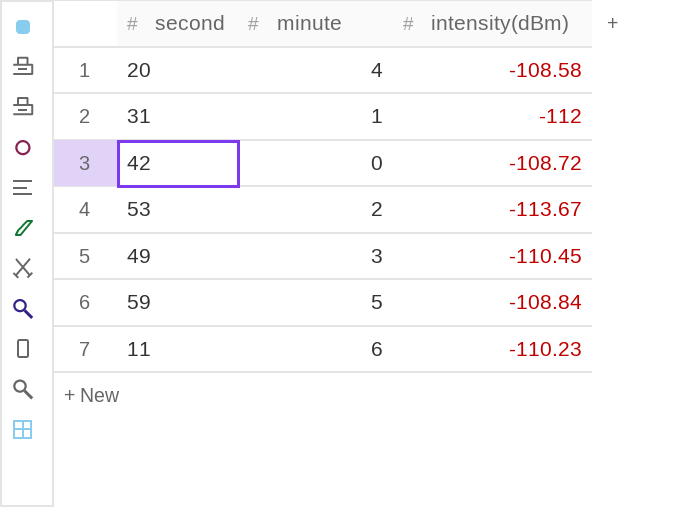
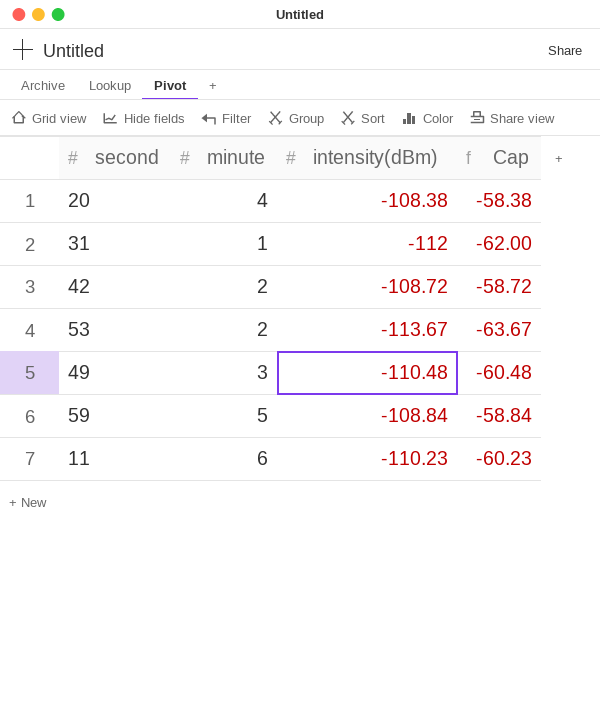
column Cap | formula: none -> [intensity(dBm)] + 50
20 | intensity(dBm): -108.58 -> -108.38
42 | minute: 0 -> 2
49 | intensity(dBm): -110.45 -> -110.48

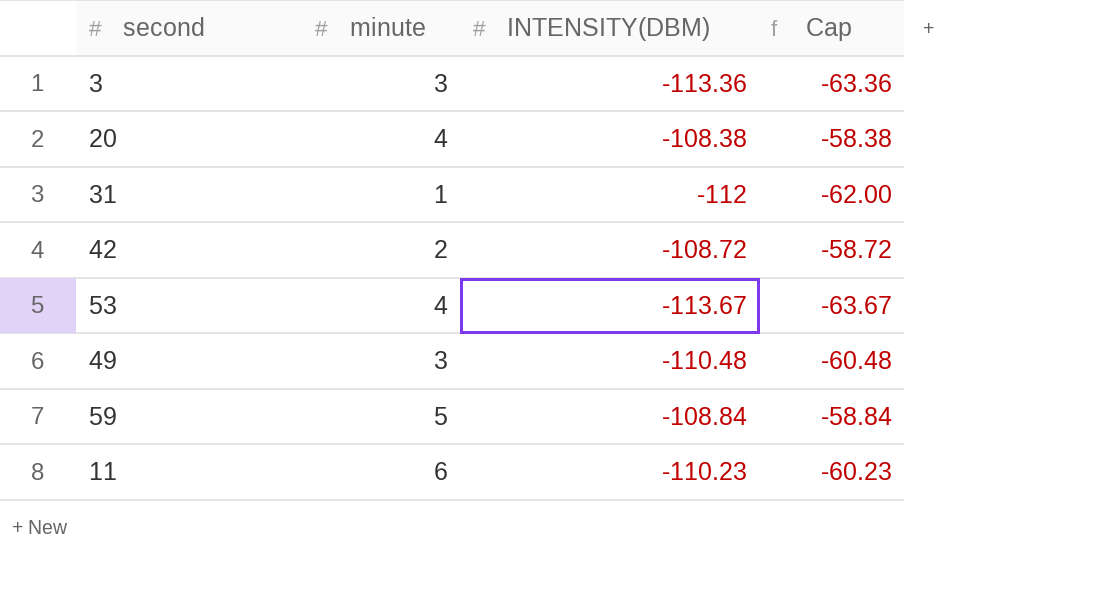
column name: intensity(dBm) -> INTENSITY(DBM)
row 3: none -> 3 | -113.36 | -63.36
53 | minute: 2 -> 4

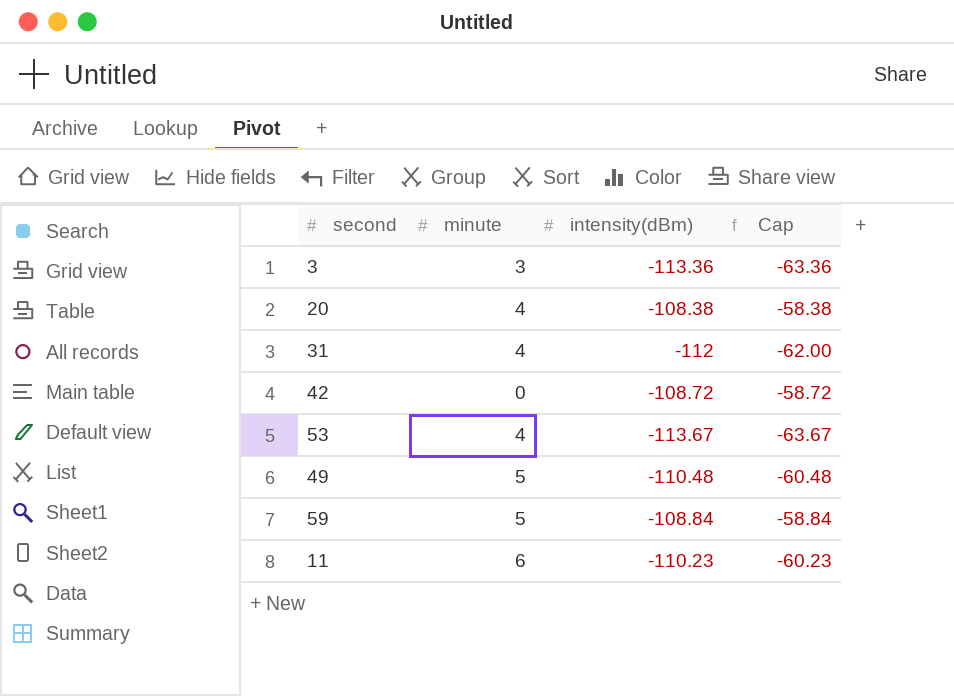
column name: INTENSITY(DBM) -> intensity(dBm)
31 | minute: 1 -> 4
42 | minute: 2 -> 0
49 | minute: 3 -> 5

